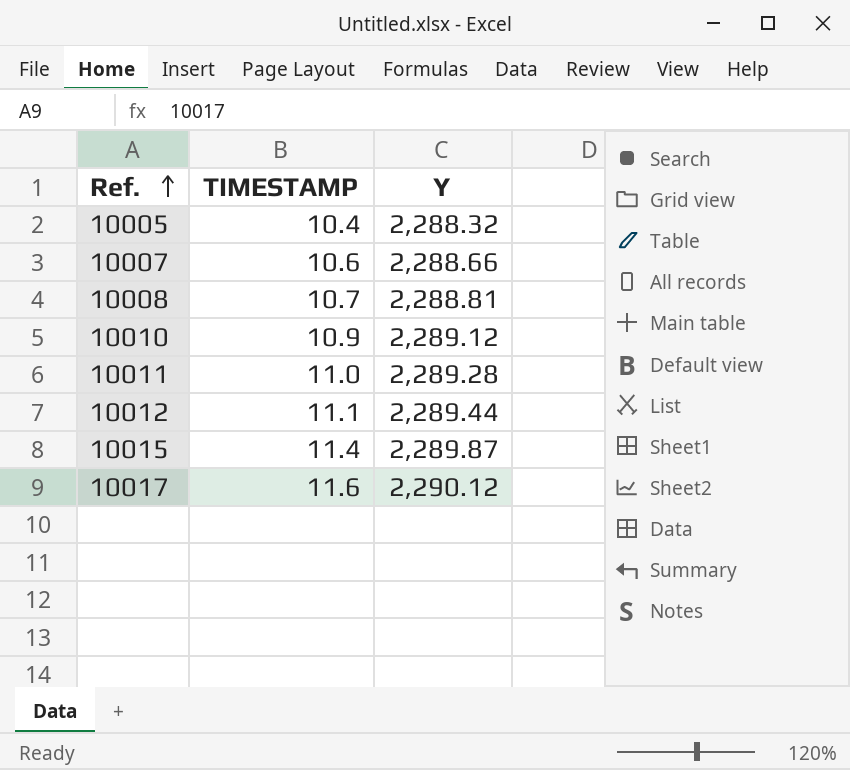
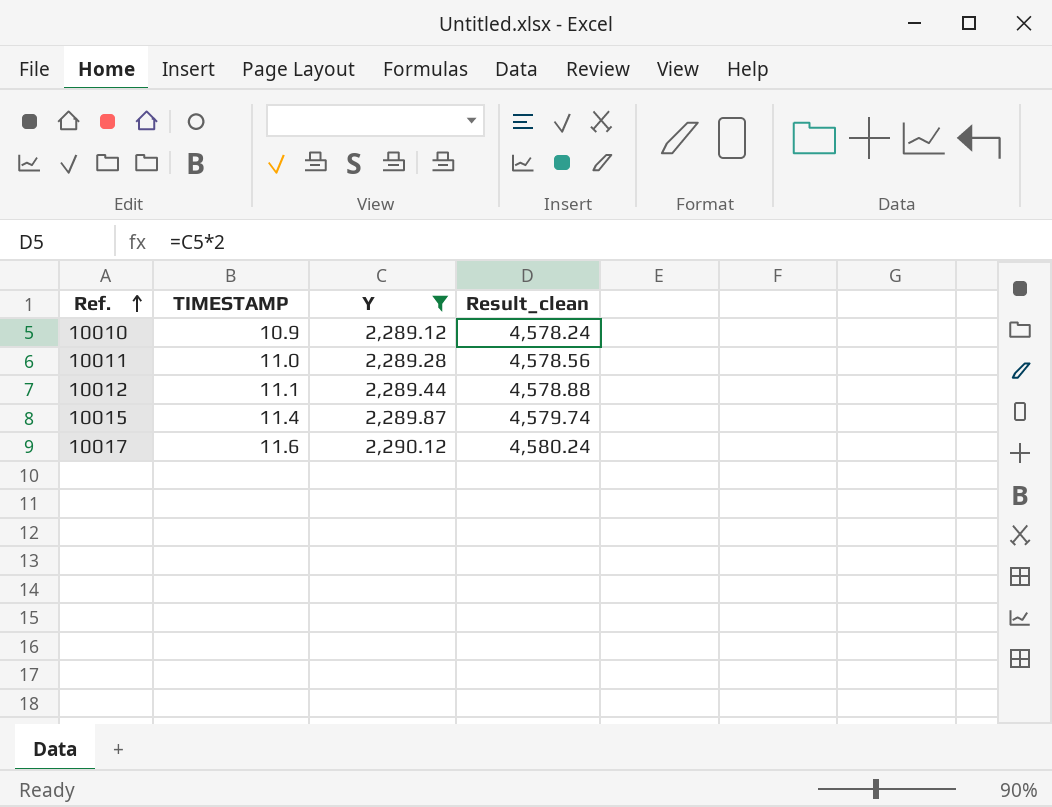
filter: none -> Y >= 2,289.12
column Result_clean | formula: none -> [Y] * 2

